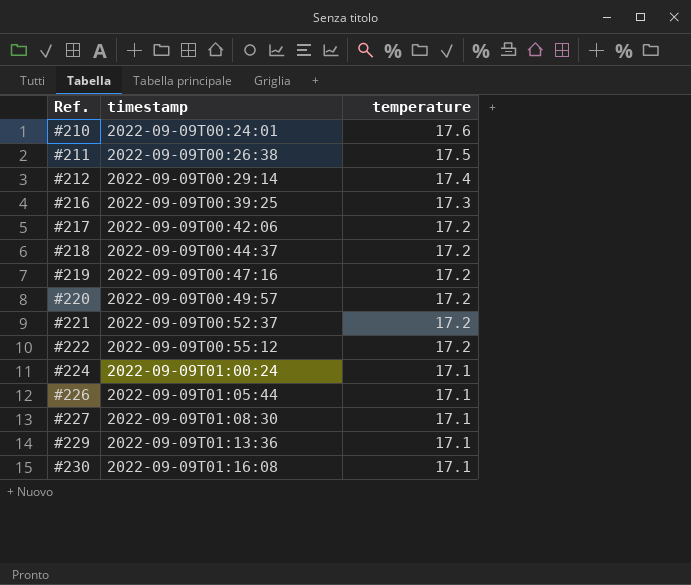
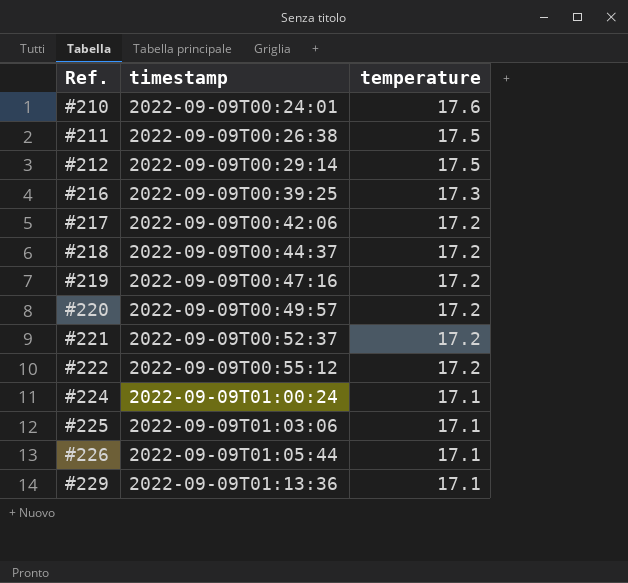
row #227: 2022-09-09T01:08:30 | 17.1 -> none
row #230: 2022-09-09T01:16:08 | 17.1 -> none
#212 | temperature: 17.4 -> 17.5
row #225: none -> 2022-09-09T01:03:06 | 17.1

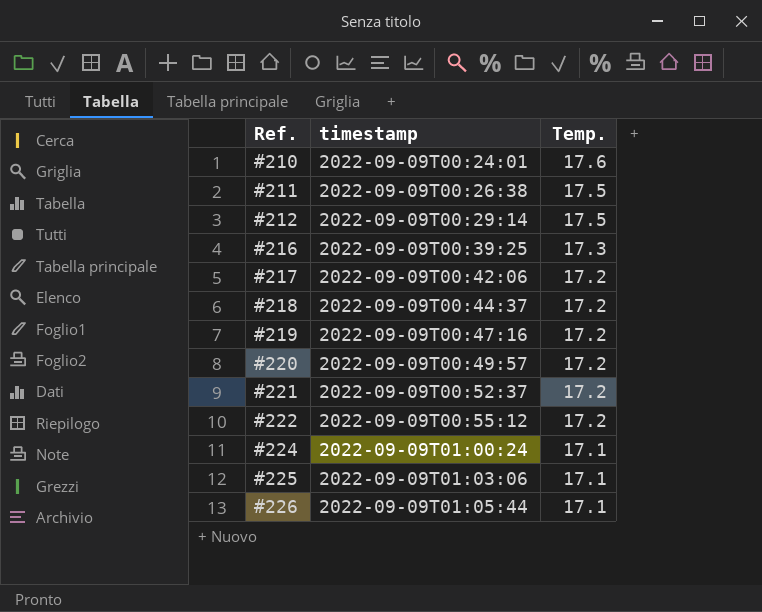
column name: temperature -> Temp.
row #229: 2022-09-09T01:13:36 | 17.1 -> none

